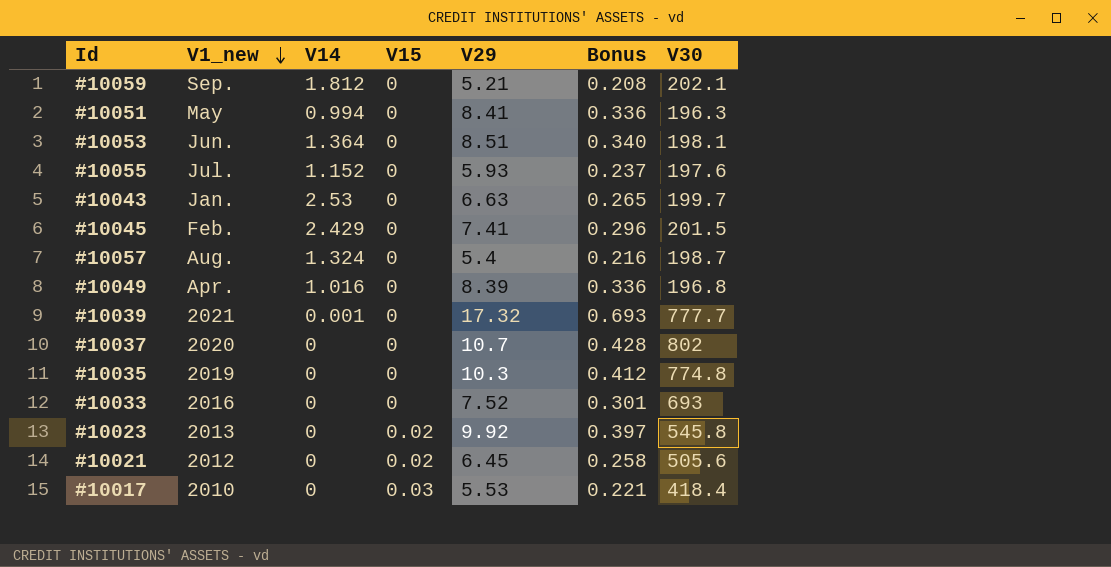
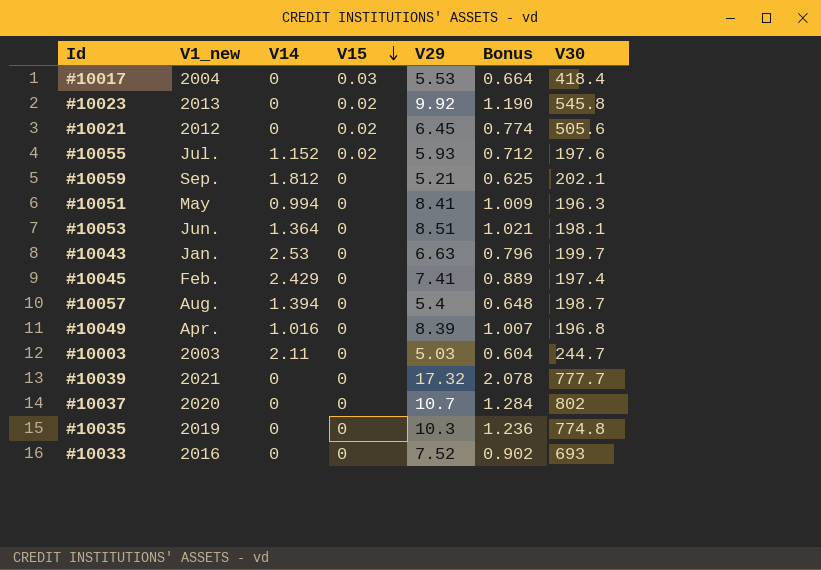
row order: V1_new descending -> V15 descending
column Bonus | formula: [V29] * 0.04 -> [V29] * 0.12
#10017 | V1_new: 2010 -> 2004
#10055 | V15: 0 -> 0.02
#10045 | V30: 201.5 -> 197.4
#10057 | V14: 1.324 -> 1.394
row #10003: none -> 2003 | 2.11 | 0 | 5.03 | 0.604 | 244.7
#10039 | V14: 0.001 -> 0

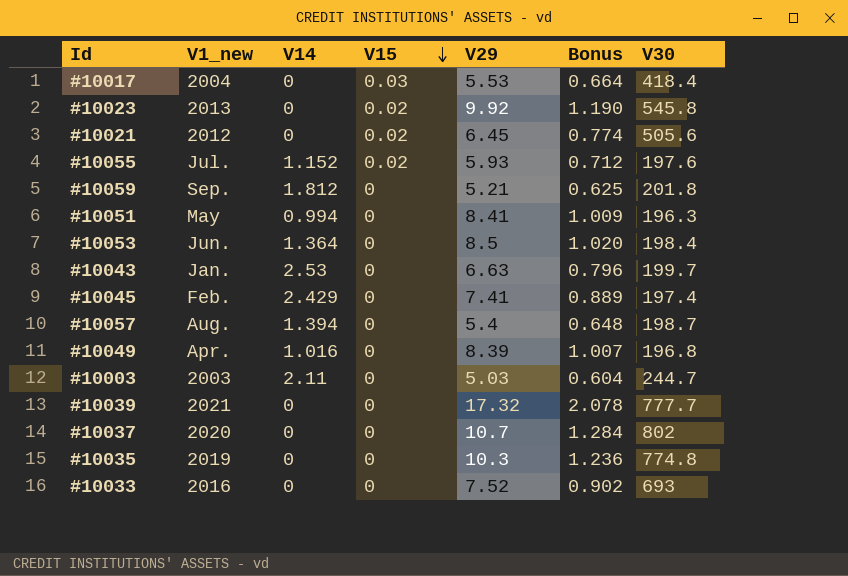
#10059 | V30: 202.1 -> 201.8
#10053 | V29: 8.51 -> 8.5
#10053 | Bonus: 1.021 -> 1.020
#10053 | V30: 198.1 -> 198.4

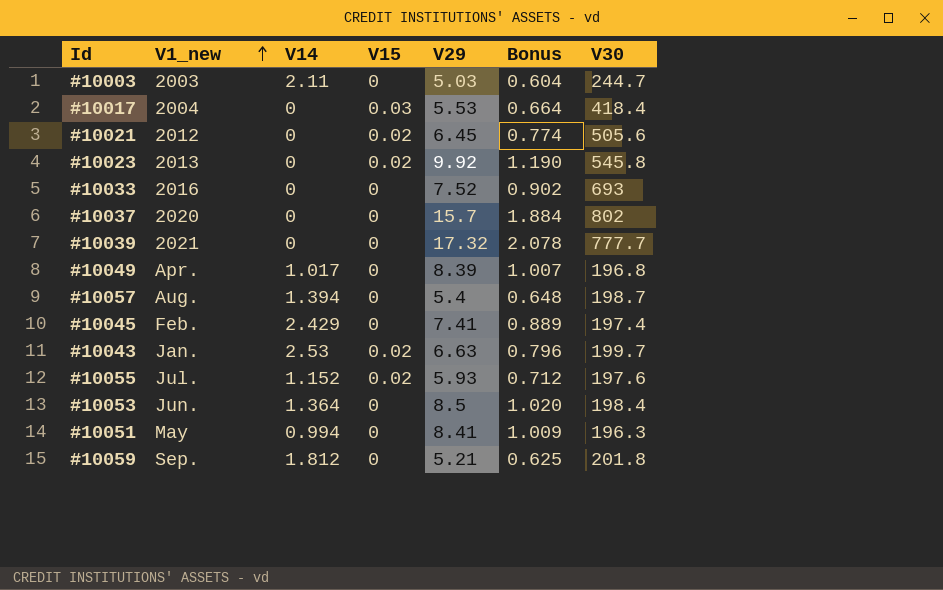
row order: V15 descending -> V1_new ascending
row #10035: 2019 | 0 | 0 | 10.3 | 1.236 | 774.8 -> none
#10037 | V29: 10.7 -> 15.7
#10037 | Bonus: 1.284 -> 1.884
#10049 | V14: 1.016 -> 1.017
#10043 | V15: 0 -> 0.02

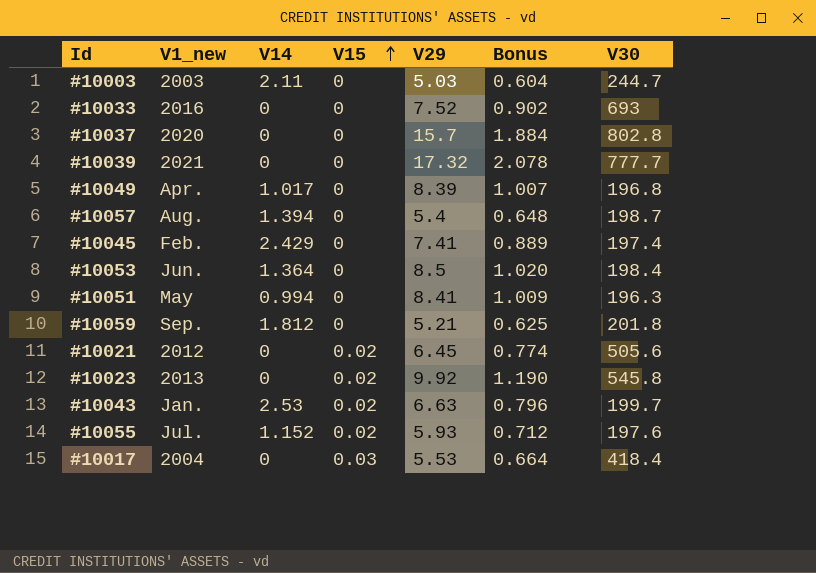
row order: V1_new ascending -> V15 ascending
#10037 | V30: 802 -> 802.8

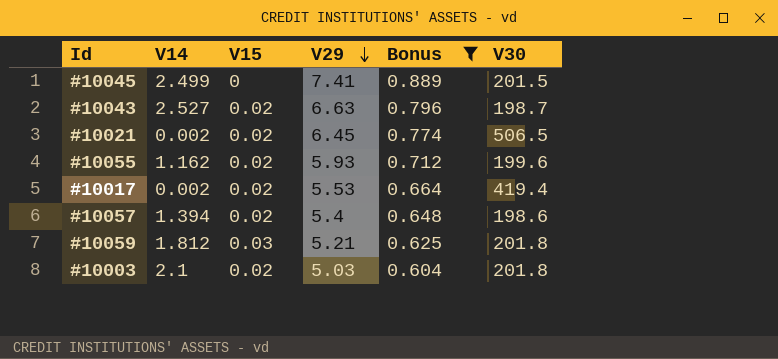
filter: none -> Bonus <= 0.889
row order: V15 ascending -> V29 descending
column V1_new | position: 2 -> none
#10045 | V14: 2.429 -> 2.499
#10045 | V30: 197.4 -> 201.5
#10043 | V14: 2.53 -> 2.527
#10043 | V30: 199.7 -> 198.7
#10021 | V14: 0 -> 0.002
#10021 | V30: 505.6 -> 506.5
#10055 | V14: 1.152 -> 1.162
#10055 | V30: 197.6 -> 199.6
#10017 | V14: 0 -> 0.002
#10017 | V15: 0.03 -> 0.02
#10017 | V30: 418.4 -> 419.4
#10057 | V15: 0 -> 0.02
#10057 | V30: 198.7 -> 198.6
#10059 | V15: 0 -> 0.03
#10003 | V14: 2.11 -> 2.1
#10003 | V15: 0 -> 0.02
#10003 | V30: 244.7 -> 201.8

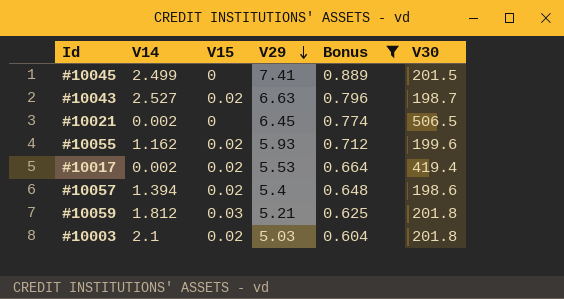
#10021 | V15: 0.02 -> 0

